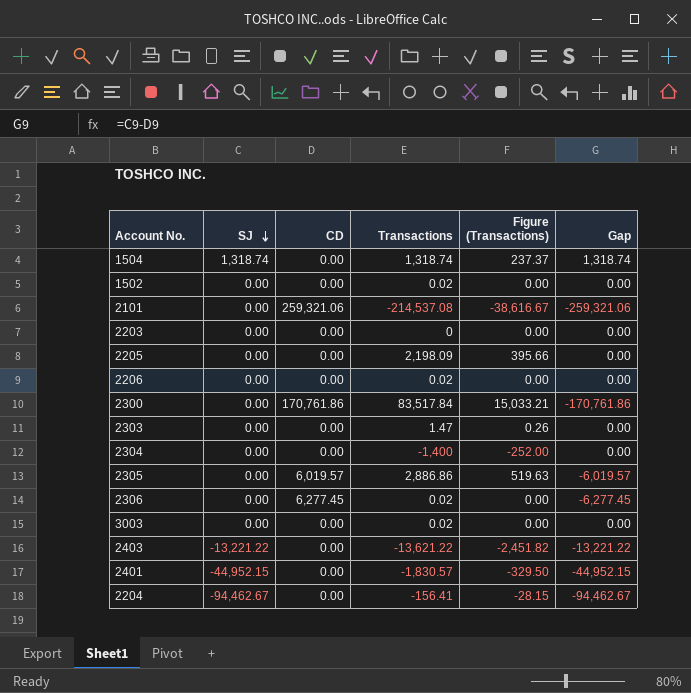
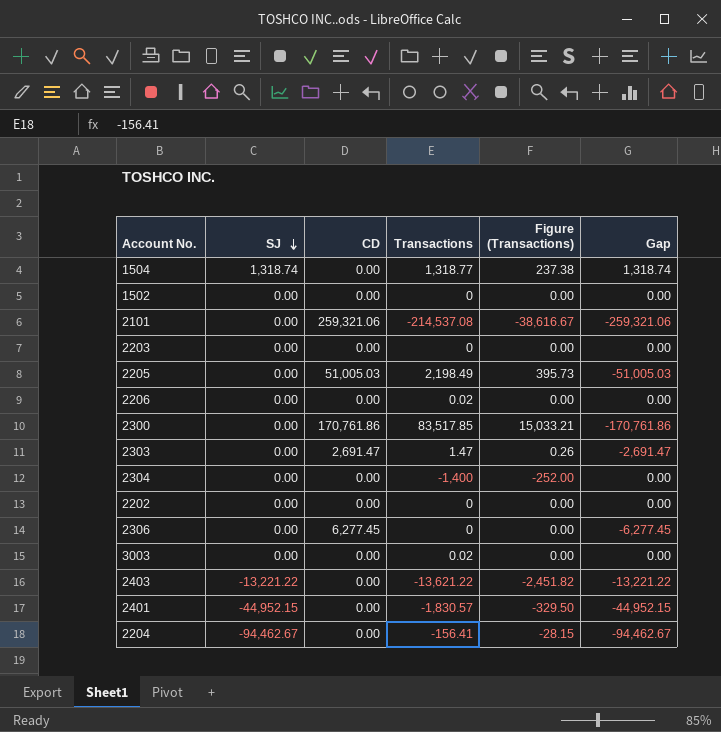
row 2305: 0.00 | 6,019.57 | 2,886.86 | 519.63 | -6,019.57 -> none
1504 | Transactions: 1,318.74 -> 1,318.77
1504 | Figure (Transactions): 237.37 -> 237.38
1502 | Transactions: 0.02 -> 0
2205 | CD: 0.00 -> 51,005.03
2205 | Transactions: 2,198.09 -> 2,198.49
2205 | Figure (Transactions): 395.66 -> 395.73
2205 | Gap: 0.00 -> -51,005.03
2300 | Transactions: 83,517.84 -> 83,517.85
2303 | CD: 0.00 -> 2,691.47
2303 | Gap: 0.00 -> -2,691.47
row 2202: none -> 0.00 | 0.00 | 0 | 0.00 | 0.00
2306 | Transactions: 0.02 -> 0

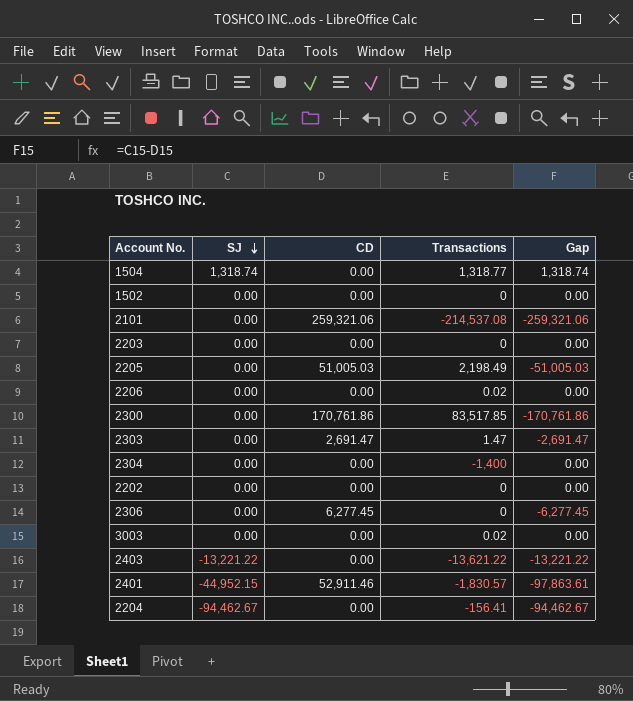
column Figure (Transactions) | formula: [Transactions] * 0.18 -> none
2401 | CD: 0.00 -> 52,911.46
2401 | Gap: -44,952.15 -> -97,863.61

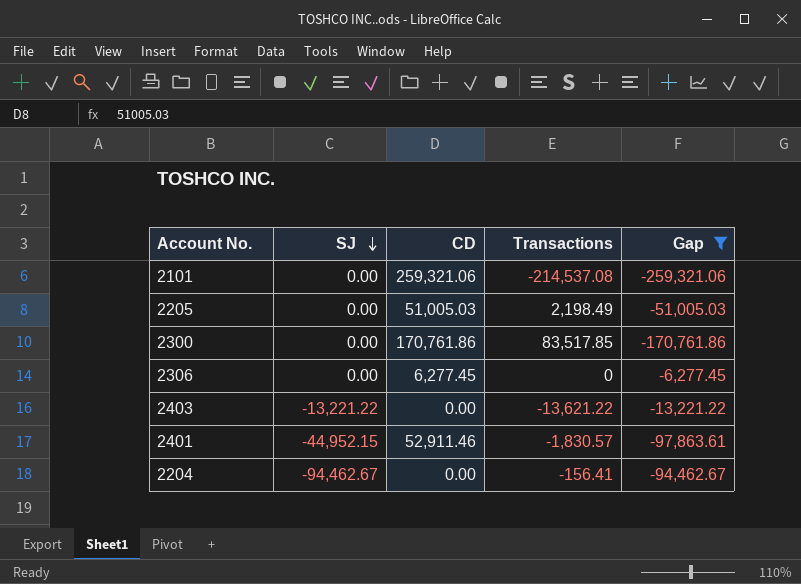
filter: none -> Gap <= -6,277.45

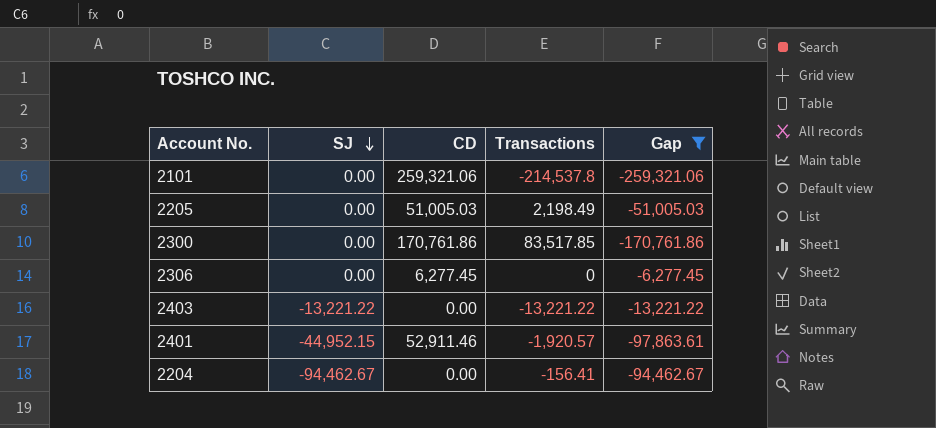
2101 | Transactions: -214,537.08 -> -214,537.8
2403 | Transactions: -13,621.22 -> -13,221.22
2401 | Transactions: -1,830.57 -> -1,920.57

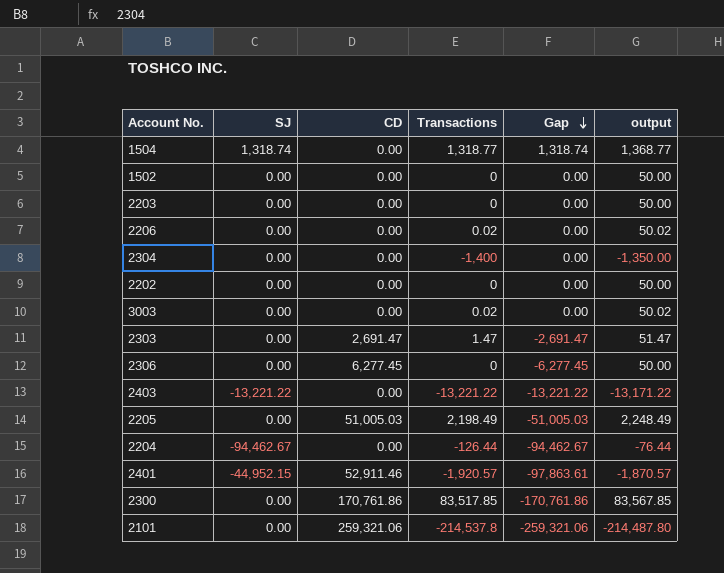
filter: Gap <= -6,277.45 -> none
row order: SJ descending -> Gap descending
column output | formula: none -> [Transactions] + 50
2204 | Transactions: -156.41 -> -126.44

